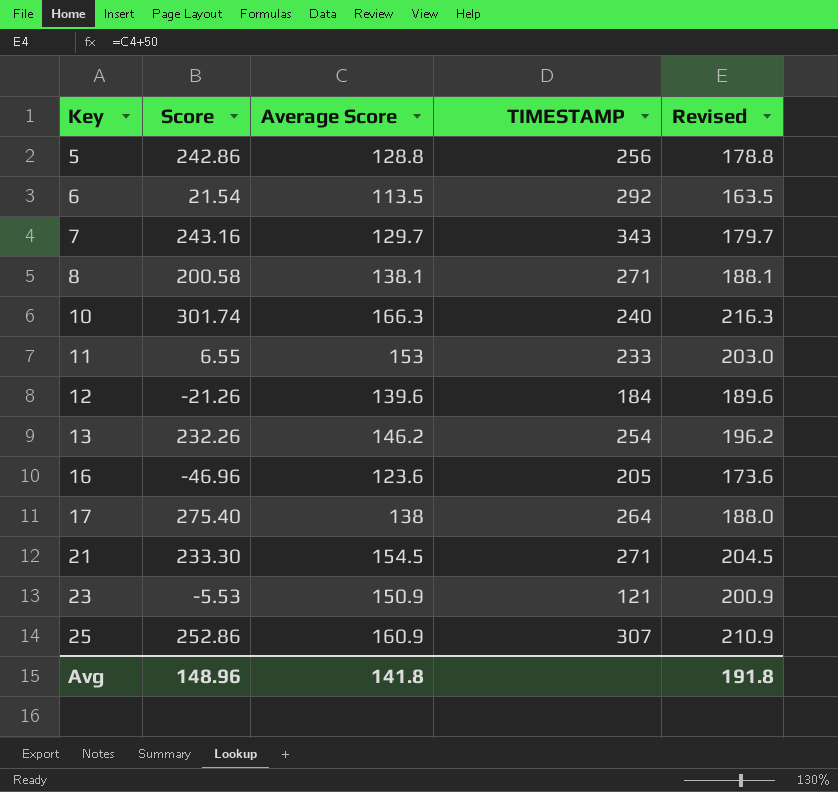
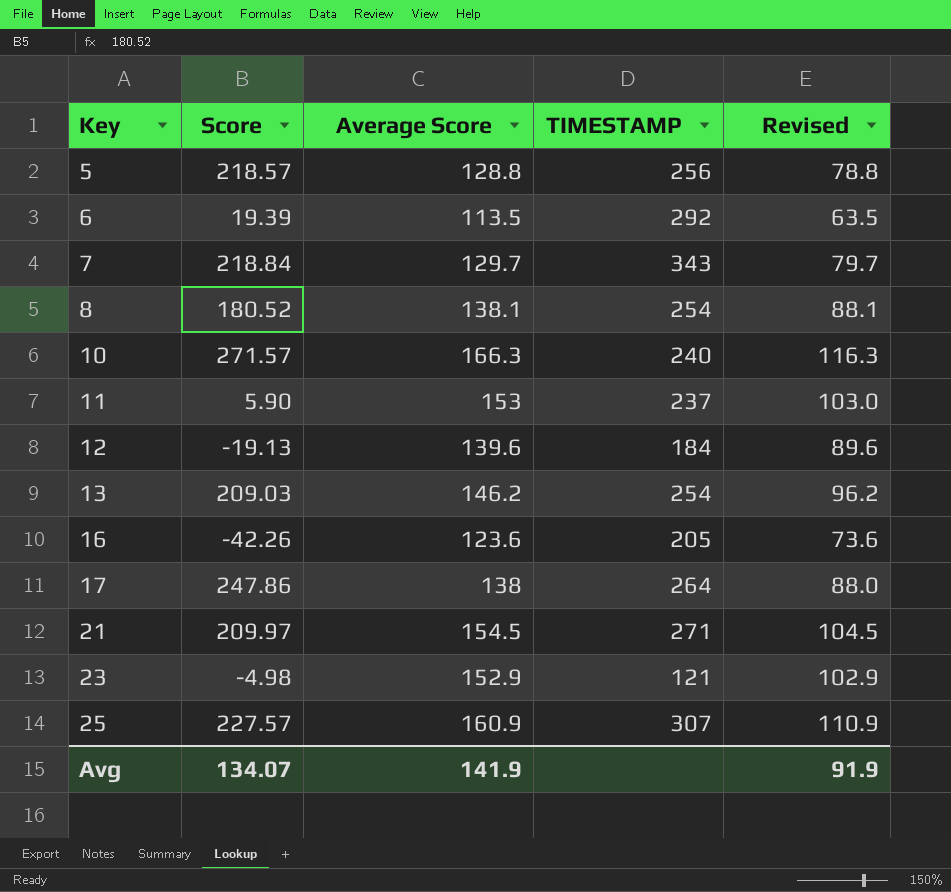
column Revised | formula: [Average Score] + 50 -> [Average Score] - 50
5 | Score: 242.86 -> 218.57
6 | Score: 21.54 -> 19.39
7 | Score: 243.16 -> 218.84
8 | Score: 200.58 -> 180.52
8 | TIMESTAMP: 271 -> 254
10 | Score: 301.74 -> 271.57
11 | Score: 6.55 -> 5.90
11 | TIMESTAMP: 233 -> 237
12 | Score: -21.26 -> -19.13
13 | Score: 232.26 -> 209.03
16 | Score: -46.96 -> -42.26
17 | Score: 275.40 -> 247.86
21 | Score: 233.30 -> 209.97
23 | Score: -5.53 -> -4.98
23 | Average Score: 150.9 -> 152.9
25 | Score: 252.86 -> 227.57
Avg | Score: 148.96 -> 134.07
Avg | Average Score: 141.8 -> 141.9
Avg | Revised: 191.8 -> 91.9

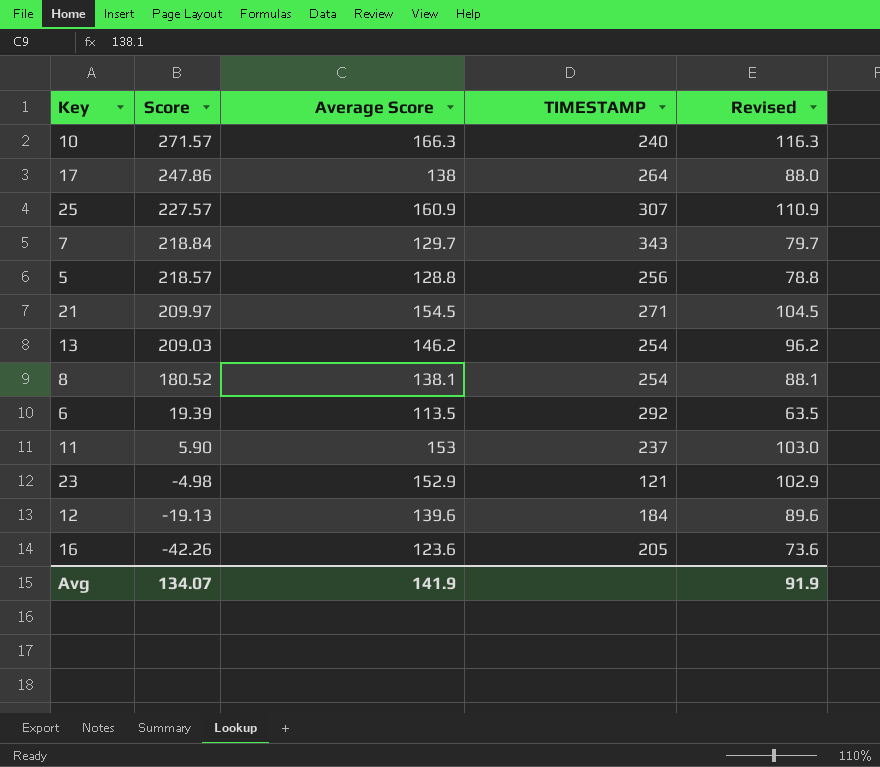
row order: Key ascending -> Score descending

